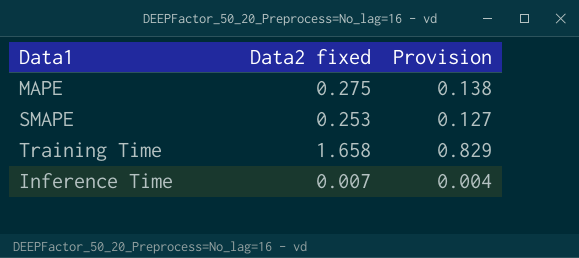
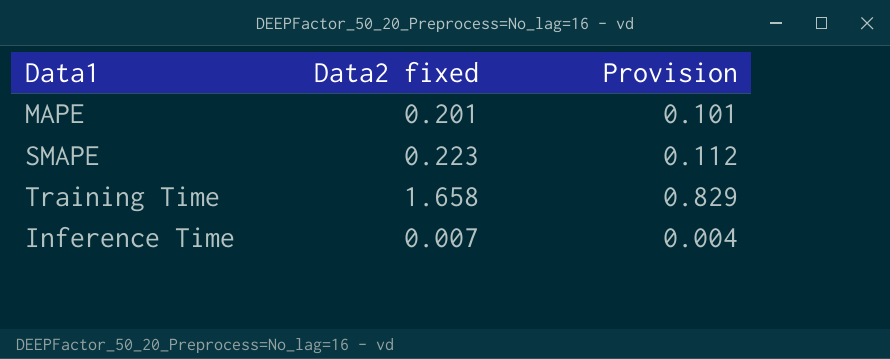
MAPE | Data2 fixed: 0.275 -> 0.201
MAPE | Provision: 0.138 -> 0.101
SMAPE | Data2 fixed: 0.253 -> 0.223
SMAPE | Provision: 0.127 -> 0.112

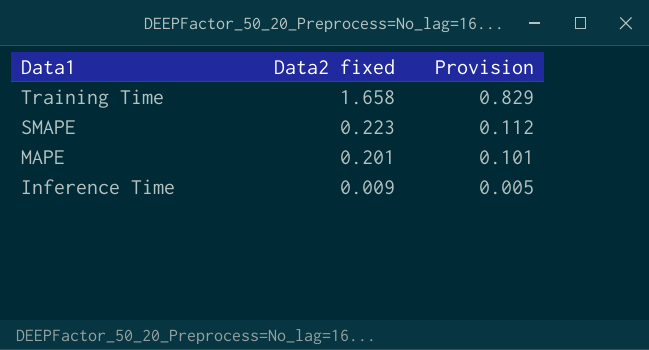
row order: none -> Data1 descending
Inference Time | Data2 fixed: 0.007 -> 0.009
Inference Time | Provision: 0.004 -> 0.005

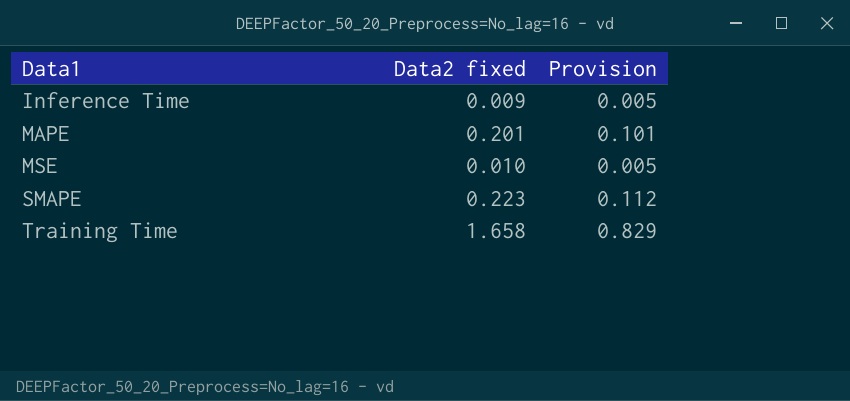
row order: Data1 descending -> Data1 ascending
row MSE: none -> 0.010 | 0.005

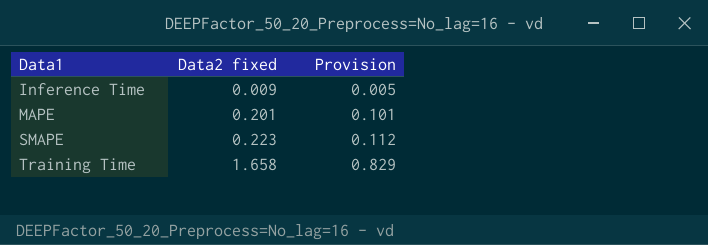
row MSE: 0.010 | 0.005 -> none

